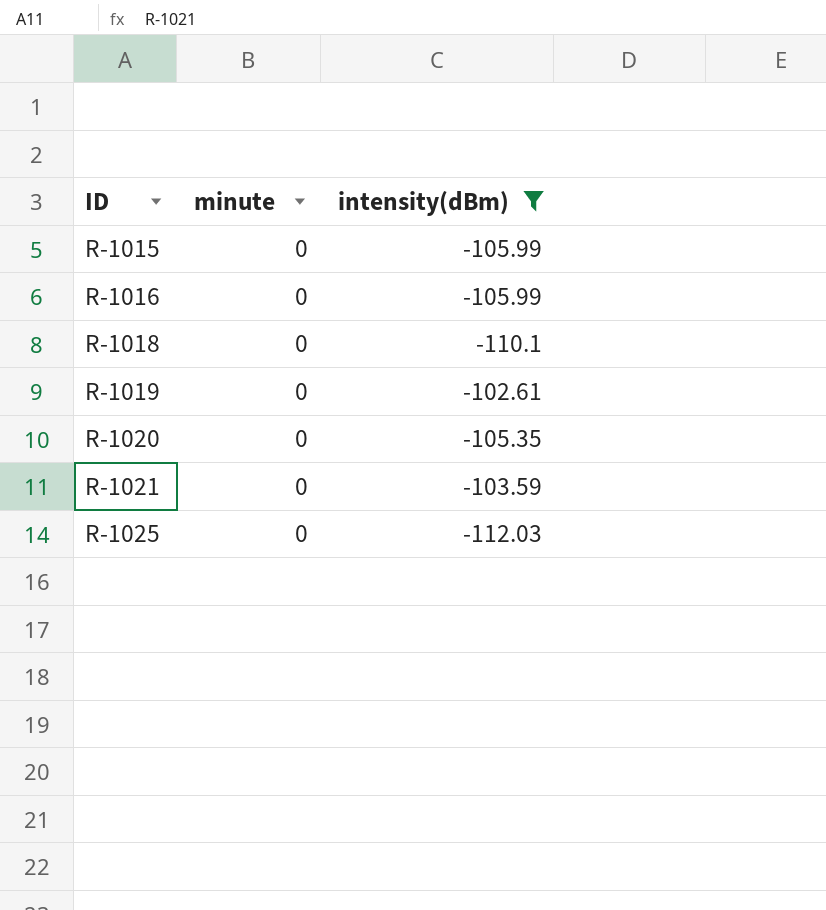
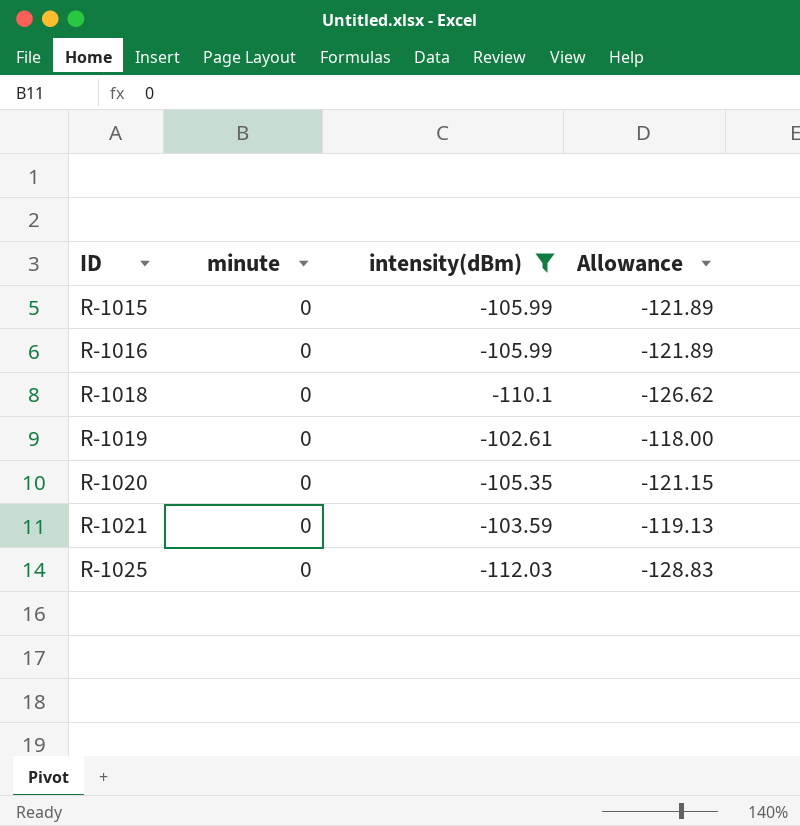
column Allowance | formula: none -> [intensity(dBm)] * 1.15

